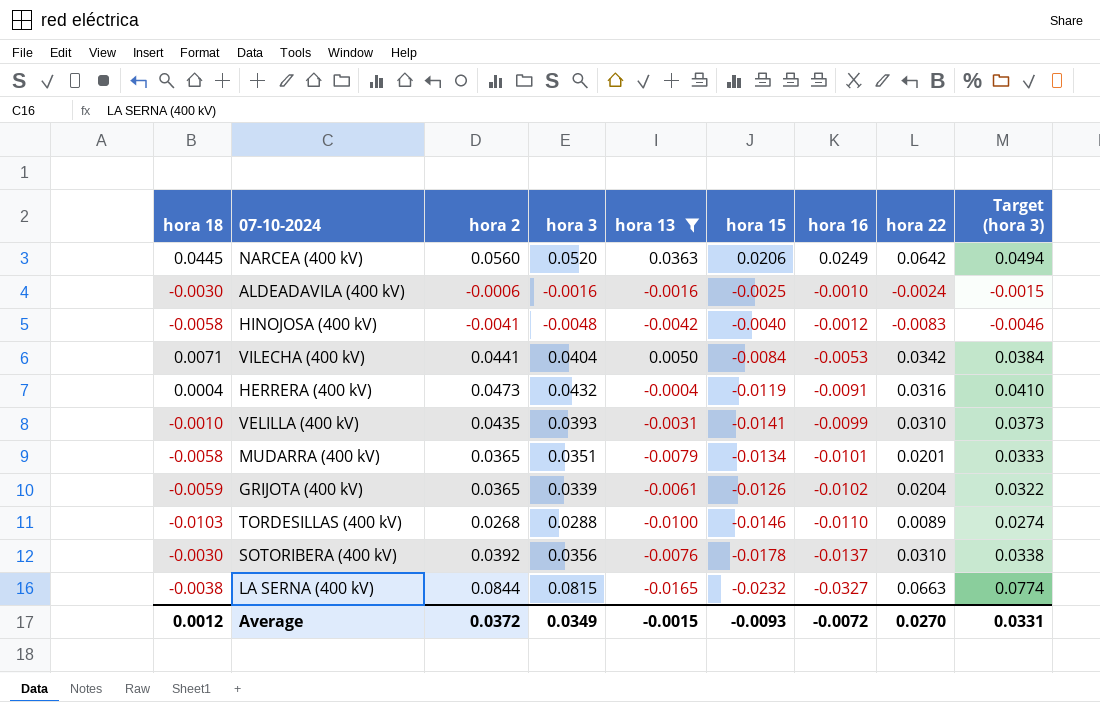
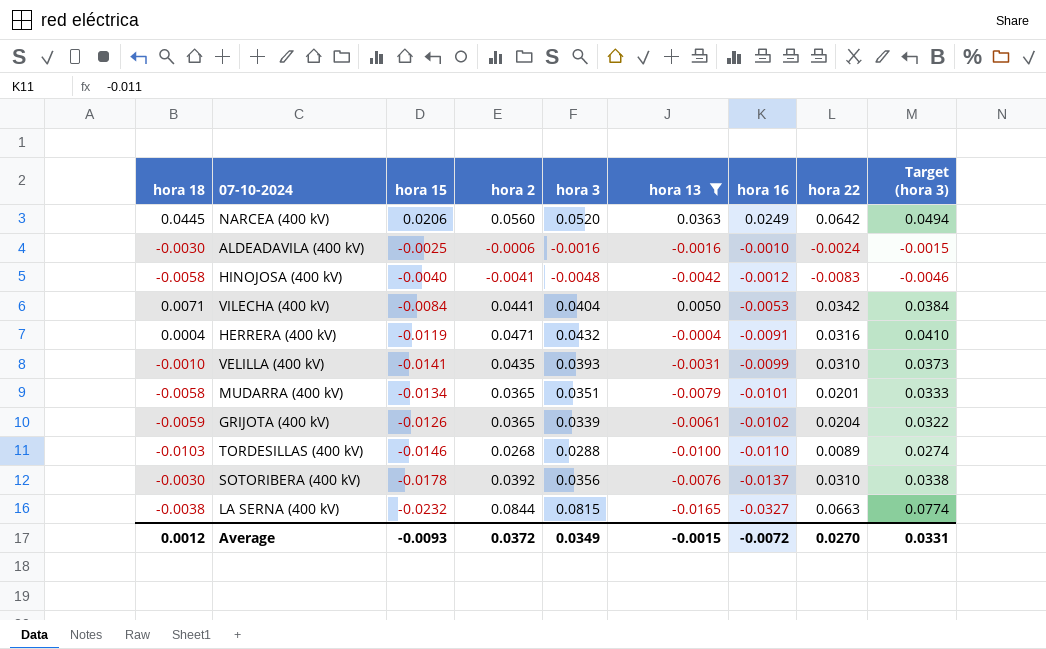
column hora 15 | position: 6 -> 3
HERRERA (400 kV) | hora 2: 0.0473 -> 0.0471

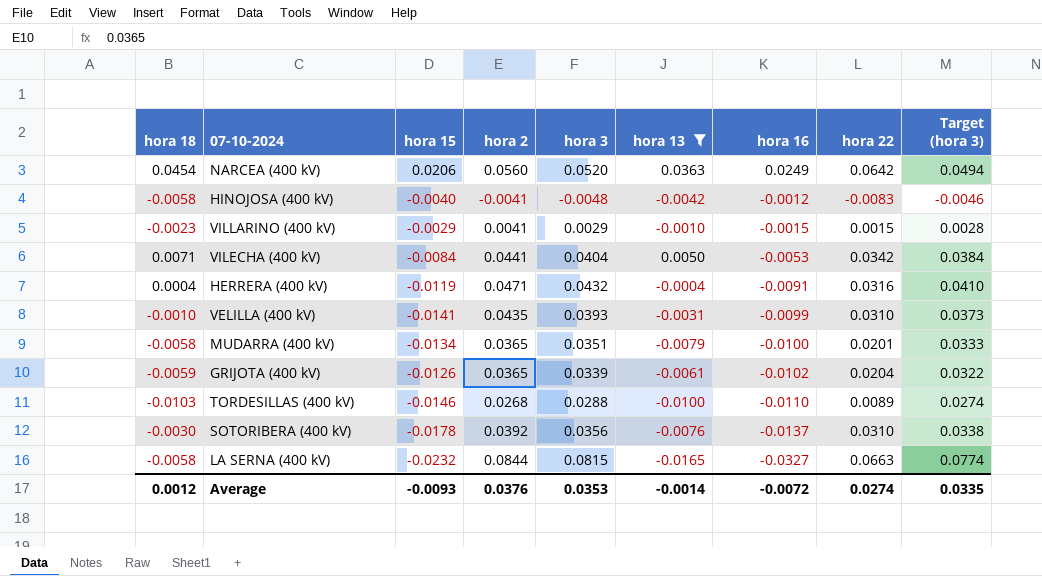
row ALDEADAVILA (400 kV): -0.0030 | -0.0025 | -0.0006 | -0.0016 | -0.0016 | -0.0010 | -0.0024 | -0.0015 -> none
NARCEA (400 kV) | hora 18: 0.0445 -> 0.0454
row VILLARINO (400 kV): none -> -0.0023 | -0.0029 | 0.0041 | 0.0029 | -0.0010 | -0.0015 | 0.0015 | 0.0028
MUDARRA (400 kV) | hora 16: -0.0101 -> -0.0100
LA SERNA (400 kV) | hora 18: -0.0038 -> -0.0058
Average | hora 2: 0.0372 -> 0.0376
Average | hora 3: 0.0349 -> 0.0353
Average | hora 13: -0.0015 -> -0.0014
Average | hora 22: 0.0270 -> 0.0274
Average | Target (hora 3): 0.0331 -> 0.0335

